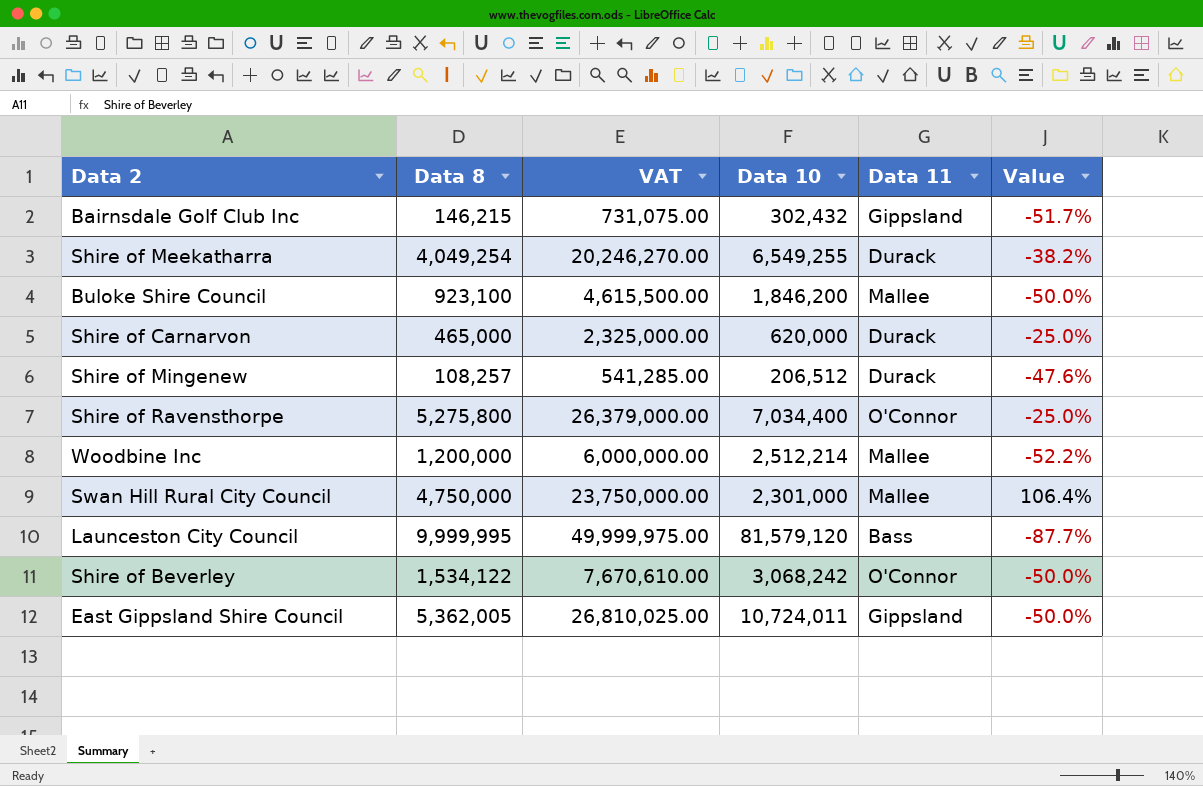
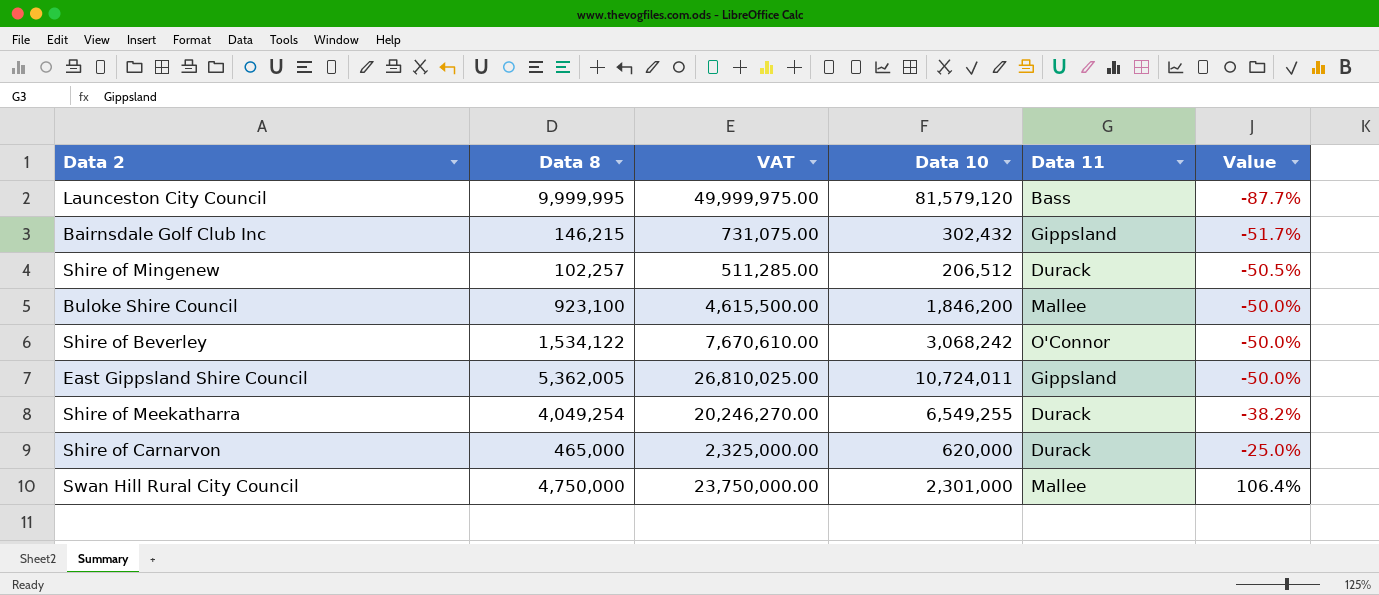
row order: none -> Value ascending
row Shire of Ravensthorpe: 5,275,800 | 26,379,000.00 | 7,034,400 | O'Connor | -25.0% -> none
row Woodbine Inc: 1,200,000 | 6,000,000.00 | 2,512,214 | Mallee | -52.2% -> none
Shire of Mingenew | Data 8: 108,257 -> 102,257
Shire of Mingenew | VAT: 541,285.00 -> 511,285.00
Shire of Mingenew | Value: -47.6% -> -50.5%

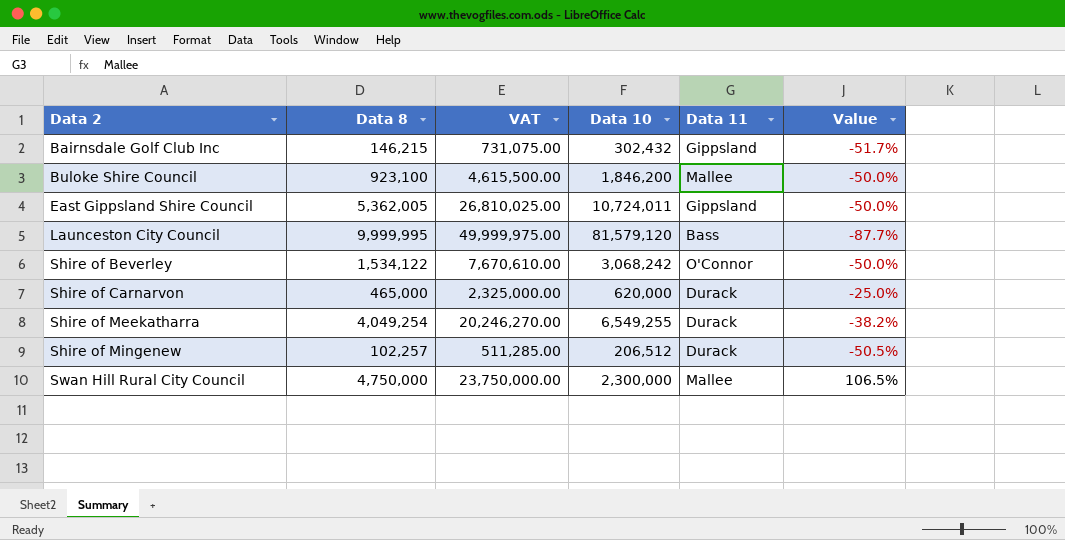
row order: Value ascending -> Data 2 ascending
Swan Hill Rural City Council | Data 10: 2,301,000 -> 2,300,000
Swan Hill Rural City Council | Value: 106.4% -> 106.5%

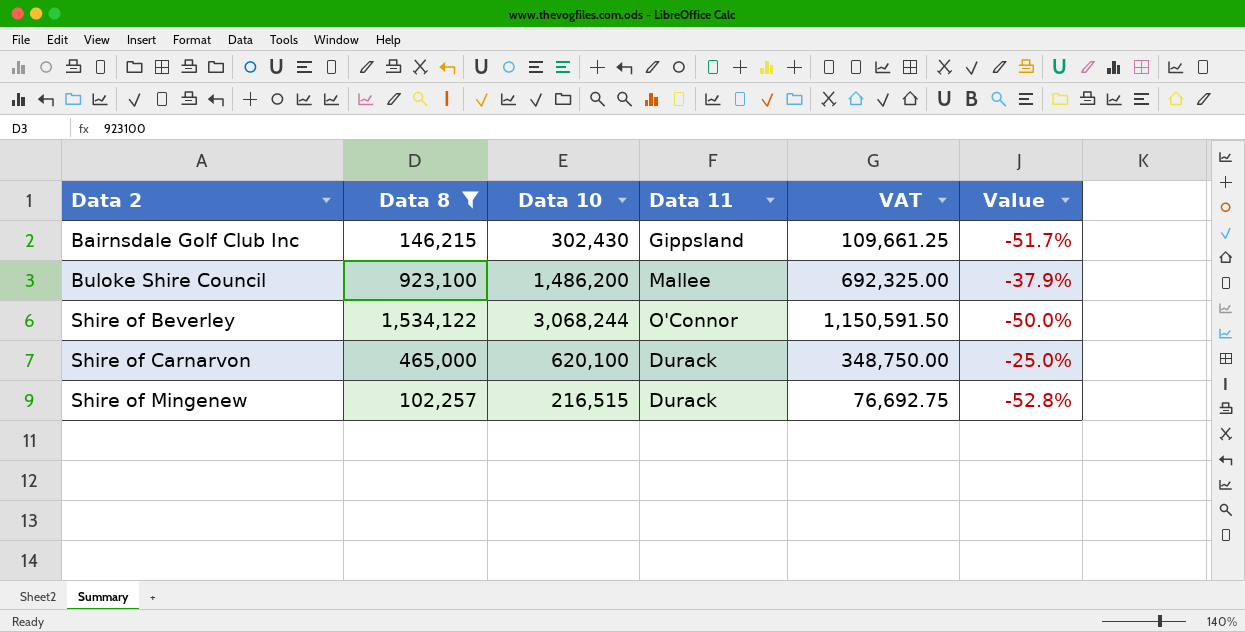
filter: none -> Data 8 <= 1,534,122
column VAT | formula: [Data 8] * 5 -> [Data 8] * 0.75
column VAT | position: 3 -> 5
Bairnsdale Golf Club Inc | Data 10: 302,432 -> 302,430
Buloke Shire Council | Data 10: 1,846,200 -> 1,486,200
Buloke Shire Council | Value: -50.0% -> -37.9%
Shire of Beverley | Data 10: 3,068,242 -> 3,068,244
Shire of Carnarvon | Data 10: 620,000 -> 620,100
Shire of Mingenew | Data 10: 206,512 -> 216,515
Shire of Mingenew | Value: -50.5% -> -52.8%

